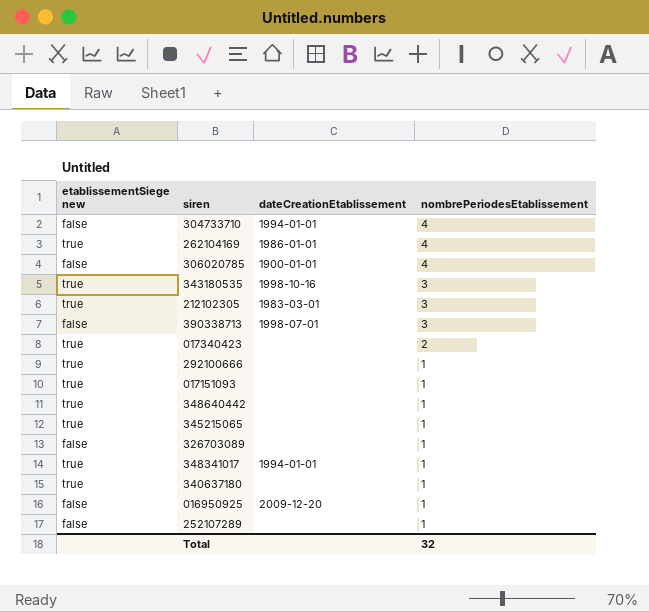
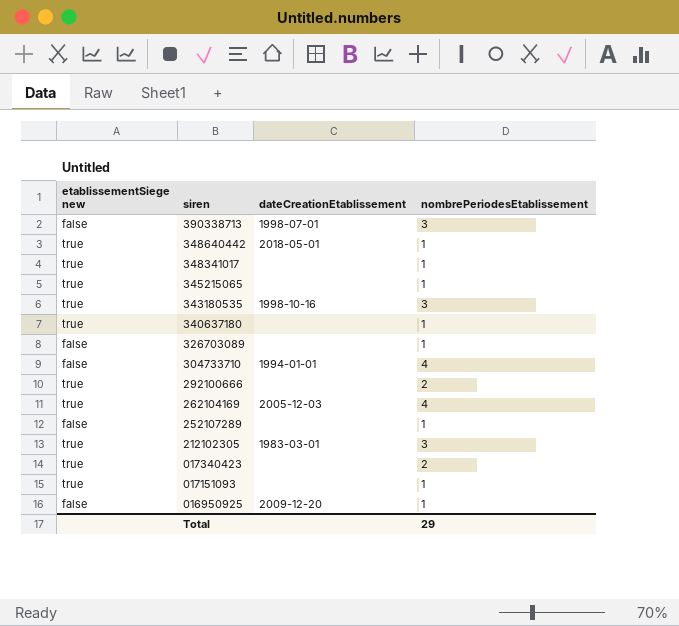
row order: nombrePeriodesEtablissement descending -> siren descending
row 306020785: false | 1900-01-01 | 4 -> none
348640442 | dateCreationEtablissement: none -> 2018-05-01
348341017 | dateCreationEtablissement: 1994-01-01 -> none
292100666 | nombrePeriodesEtablissement: 1 -> 2
262104169 | dateCreationEtablissement: 1986-01-01 -> 2005-12-03
Total | nombrePeriodesEtablissement: 32 -> 29

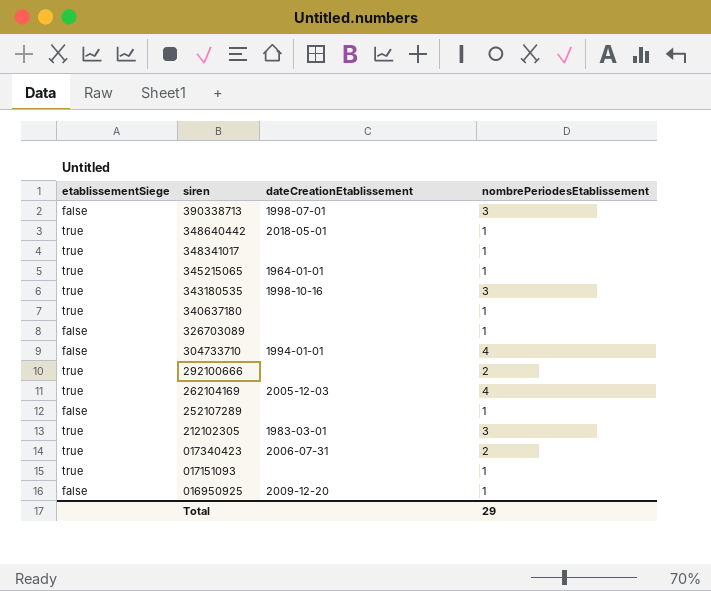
column name: etablissementSiege new -> etablissementSiege
345215065 | dateCreationEtablissement: none -> 1964-01-01
017340423 | dateCreationEtablissement: none -> 2006-07-31

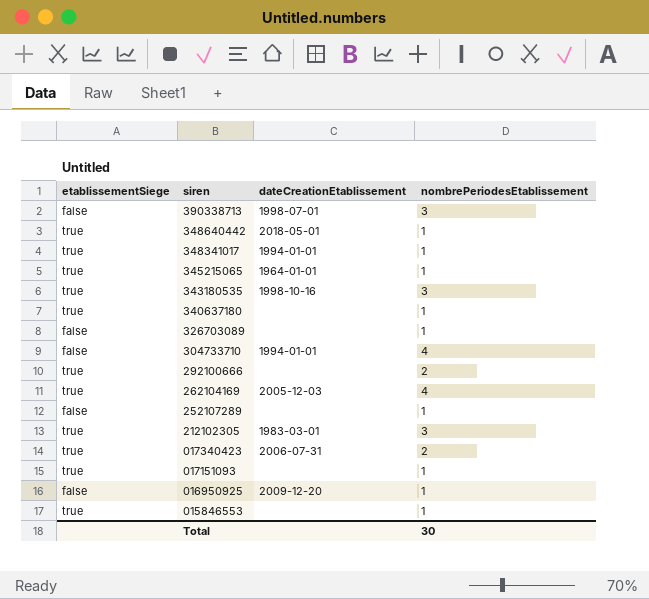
348341017 | dateCreationEtablissement: none -> 1994-01-01
row 015846553: none -> true | none | 1
Total | nombrePeriodesEtablissement: 29 -> 30

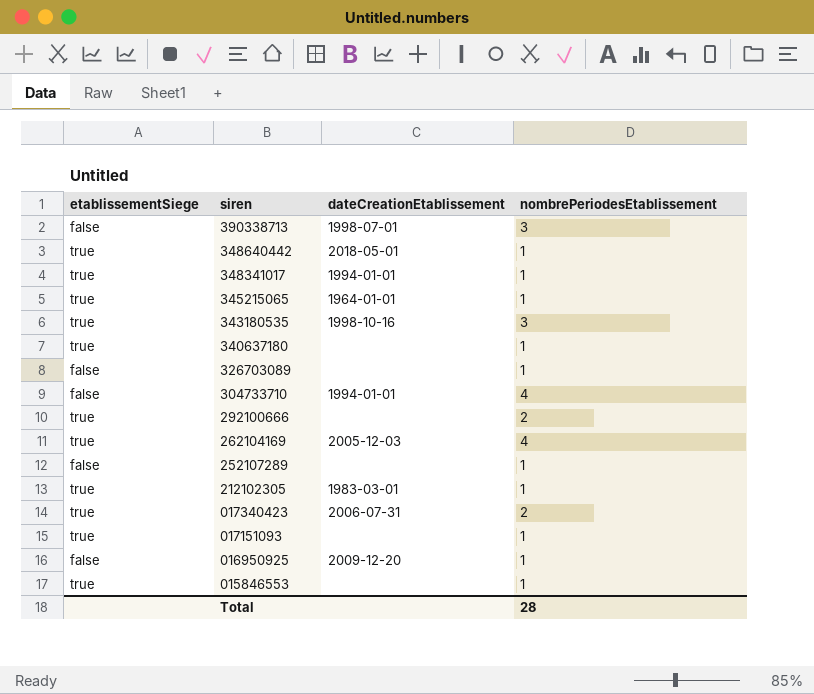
212102305 | nombrePeriodesEtablissement: 3 -> 1
Total | nombrePeriodesEtablissement: 30 -> 28

